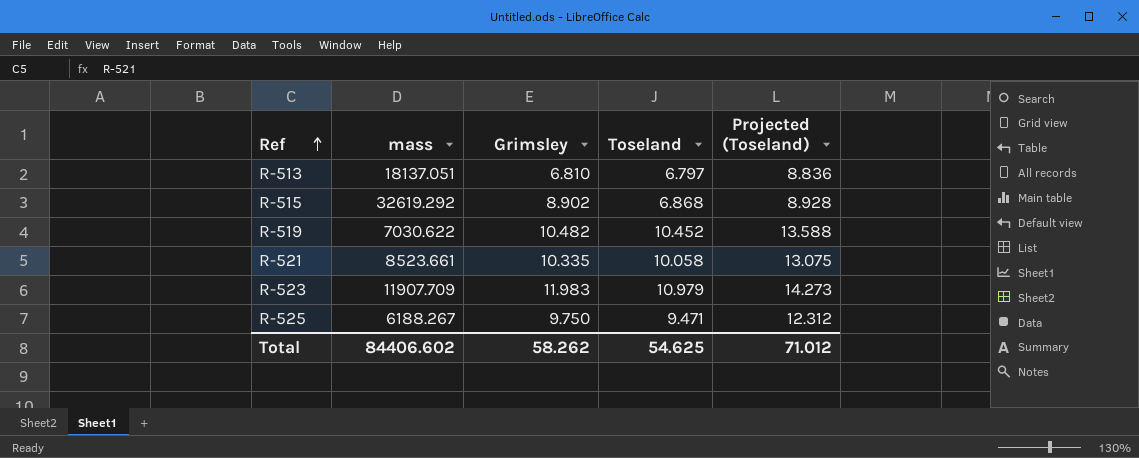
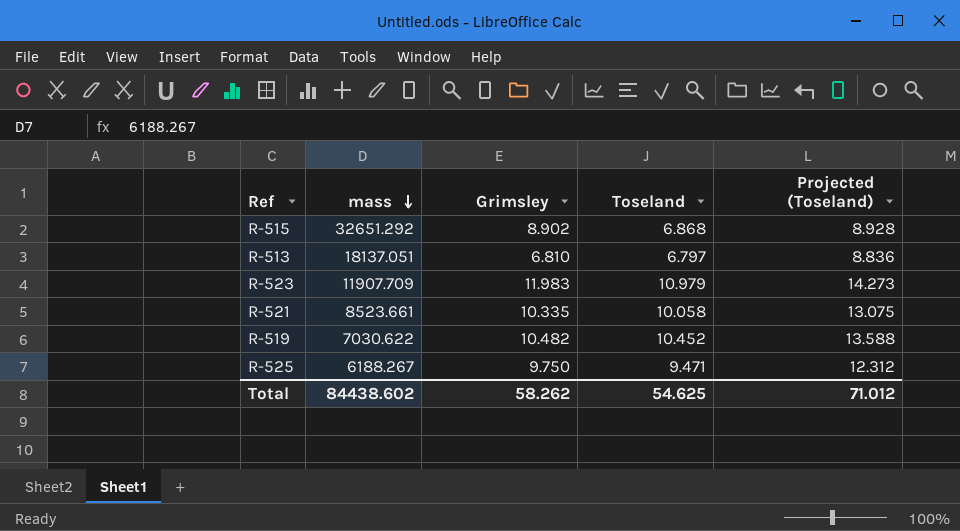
row order: Ref ascending -> mass descending
R-515 | mass: 32619.292 -> 32651.292
Total | mass: 84406.602 -> 84438.602

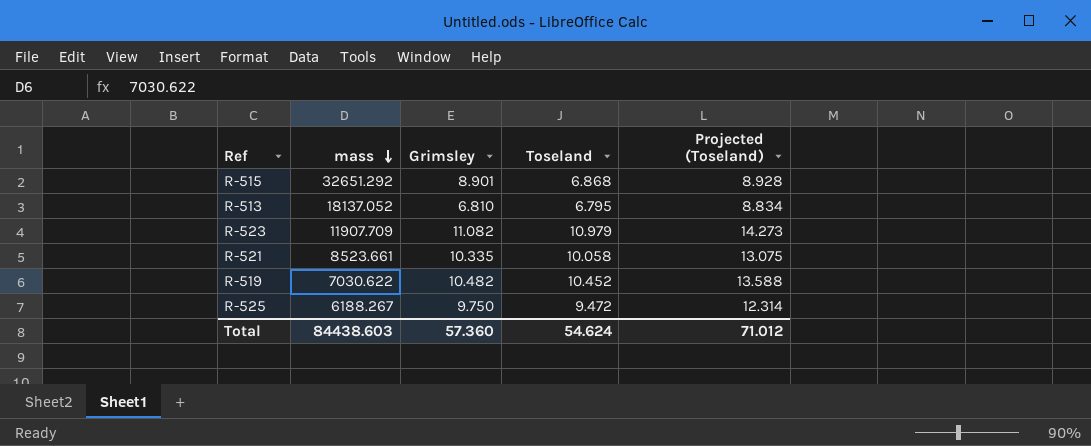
R-515 | Grimsley: 8.902 -> 8.901
R-513 | mass: 18137.051 -> 18137.052
R-513 | Toseland: 6.797 -> 6.795
R-513 | Projected (Toseland): 8.836 -> 8.834
R-523 | Grimsley: 11.983 -> 11.082
R-525 | Toseland: 9.471 -> 9.472
R-525 | Projected (Toseland): 12.312 -> 12.314
Total | mass: 84438.602 -> 84438.603
Total | Grimsley: 58.262 -> 57.360
Total | Toseland: 54.625 -> 54.624

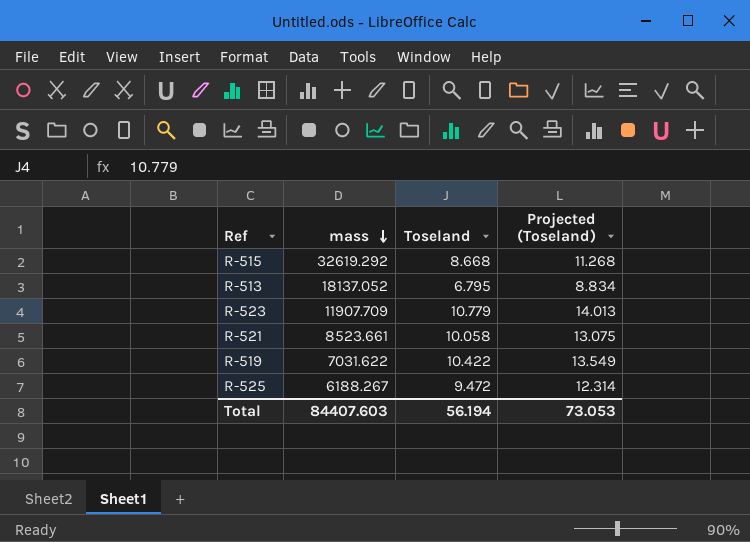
column Grimsley | position: 3 -> none
R-515 | mass: 32651.292 -> 32619.292
R-515 | Toseland: 6.868 -> 8.668
R-515 | Projected (Toseland): 8.928 -> 11.268
R-523 | Toseland: 10.979 -> 10.779
R-523 | Projected (Toseland): 14.273 -> 14.013
R-519 | mass: 7030.622 -> 7031.622
R-519 | Toseland: 10.452 -> 10.422
R-519 | Projected (Toseland): 13.588 -> 13.549
Total | mass: 84438.603 -> 84407.603
Total | Toseland: 54.624 -> 56.194
Total | Projected (Toseland): 71.012 -> 73.053

